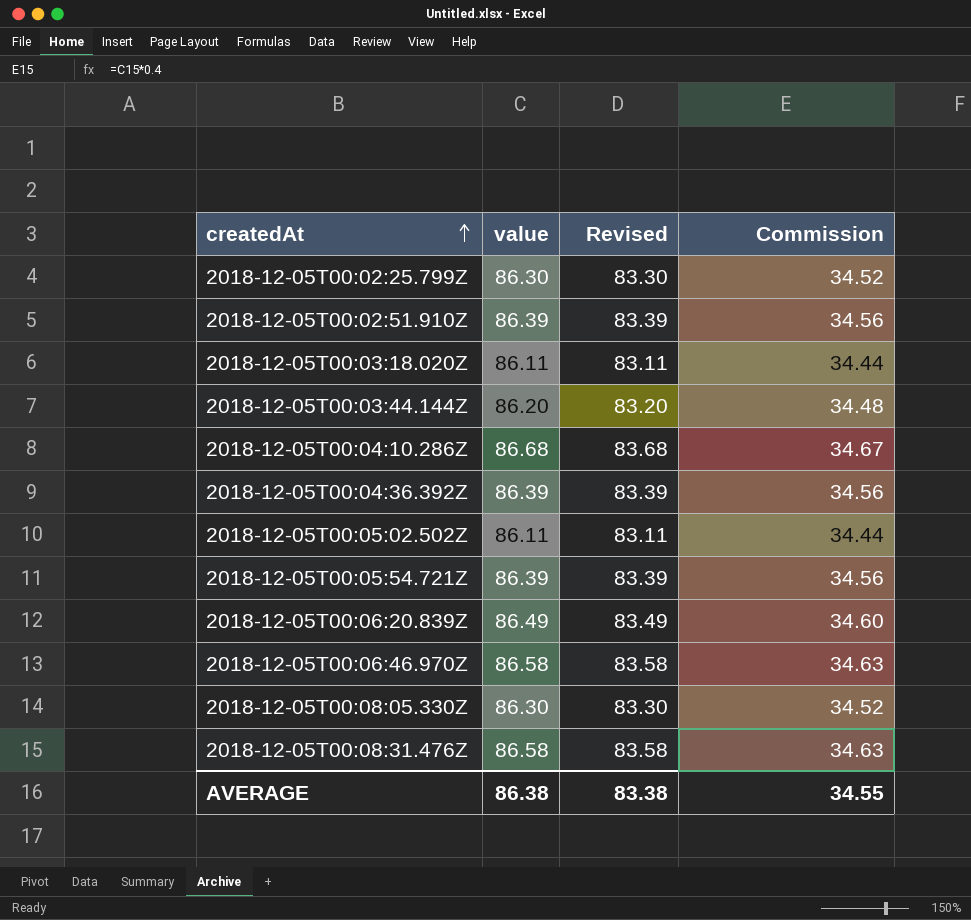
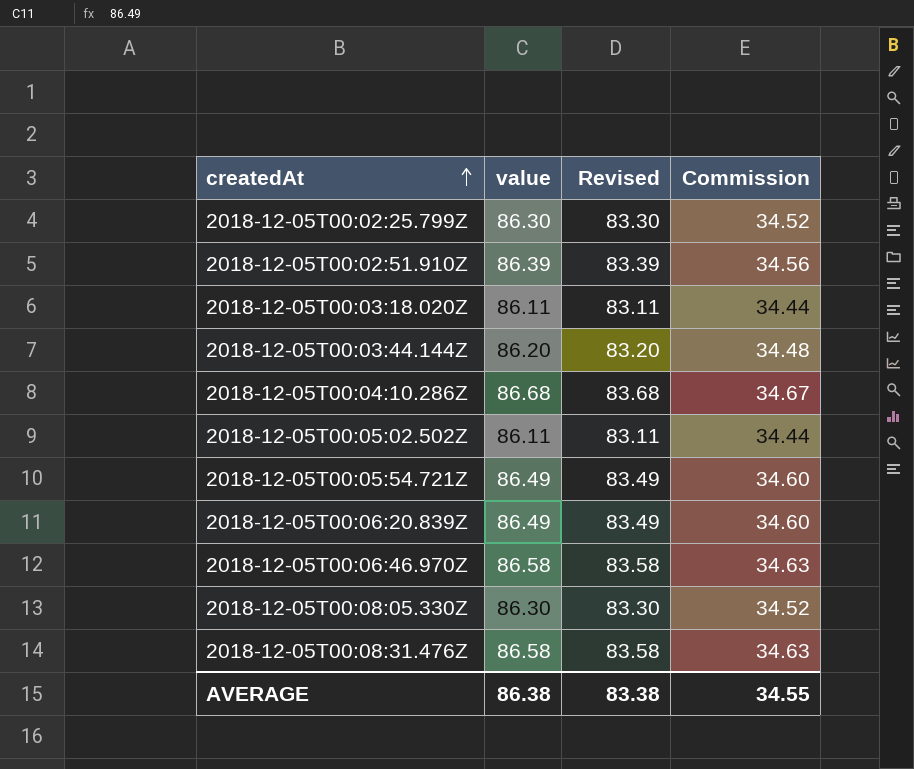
row 2018-12-05T00:04:36.392Z: 86.39 | 83.39 | 34.56 -> none
2018-12-05T00:05:54.721Z | value: 86.39 -> 86.49
2018-12-05T00:05:54.721Z | Revised: 83.39 -> 83.49
2018-12-05T00:05:54.721Z | Commission: 34.56 -> 34.60

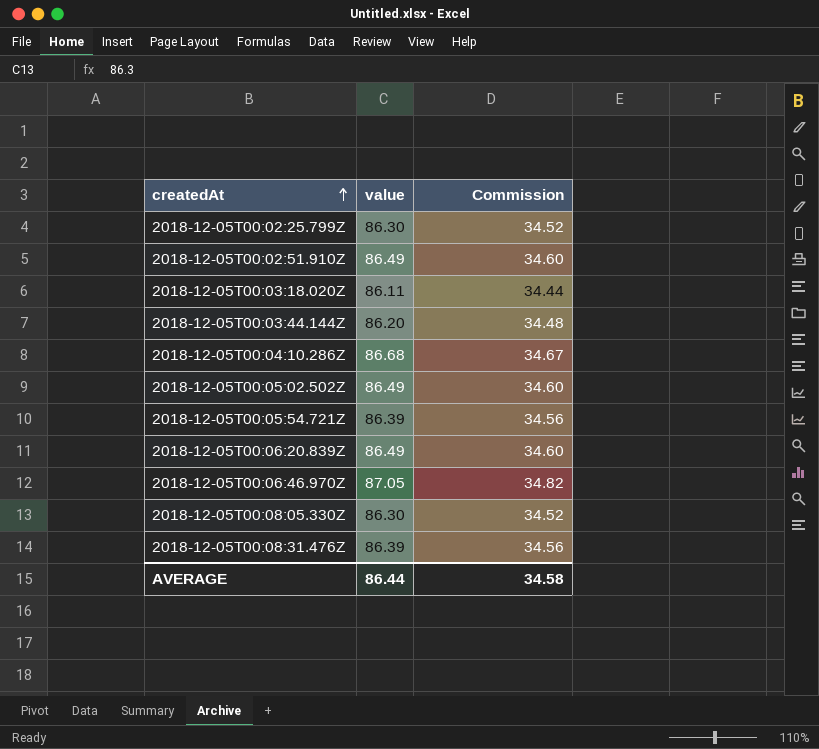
column Revised | formula: [value] - 3 -> none
2018-12-05T00:02:51.910Z | value: 86.39 -> 86.49
2018-12-05T00:02:51.910Z | Commission: 34.56 -> 34.60
2018-12-05T00:05:02.502Z | value: 86.11 -> 86.49
2018-12-05T00:05:02.502Z | Commission: 34.44 -> 34.60
2018-12-05T00:05:54.721Z | value: 86.49 -> 86.39
2018-12-05T00:05:54.721Z | Commission: 34.60 -> 34.56
2018-12-05T00:06:46.970Z | value: 86.58 -> 87.05
2018-12-05T00:06:46.970Z | Commission: 34.63 -> 34.82
2018-12-05T00:08:31.476Z | value: 86.58 -> 86.39
2018-12-05T00:08:31.476Z | Commission: 34.63 -> 34.56
AVERAGE | value: 86.38 -> 86.44
AVERAGE | Commission: 34.55 -> 34.58

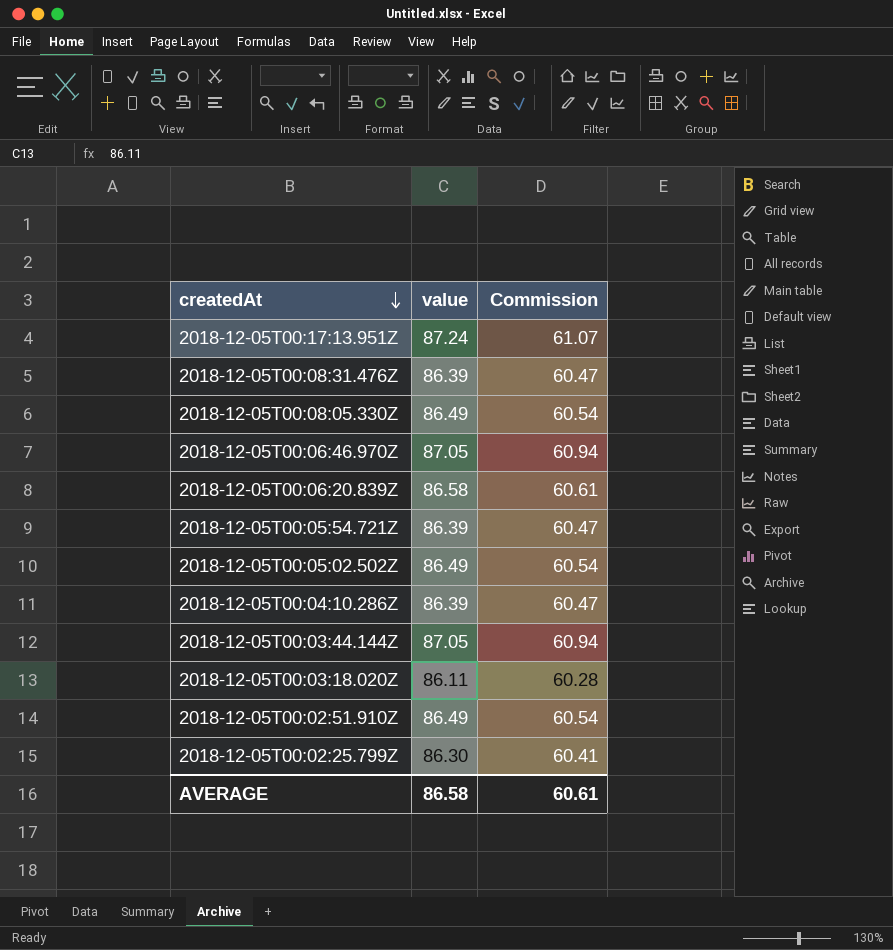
row order: createdAt ascending -> createdAt descending
column Commission | formula: [value] * 0.4 -> [value] * 0.7
row 2018-12-05T00:17:13.951Z: none -> 87.24 | 61.07
2018-12-05T00:08:05.330Z | value: 86.30 -> 86.49
2018-12-05T00:06:20.839Z | value: 86.49 -> 86.58
2018-12-05T00:04:10.286Z | value: 86.68 -> 86.39
2018-12-05T00:03:44.144Z | value: 86.20 -> 87.05
AVERAGE | value: 86.44 -> 86.58
AVERAGE | Commission: 34.58 -> 60.61

